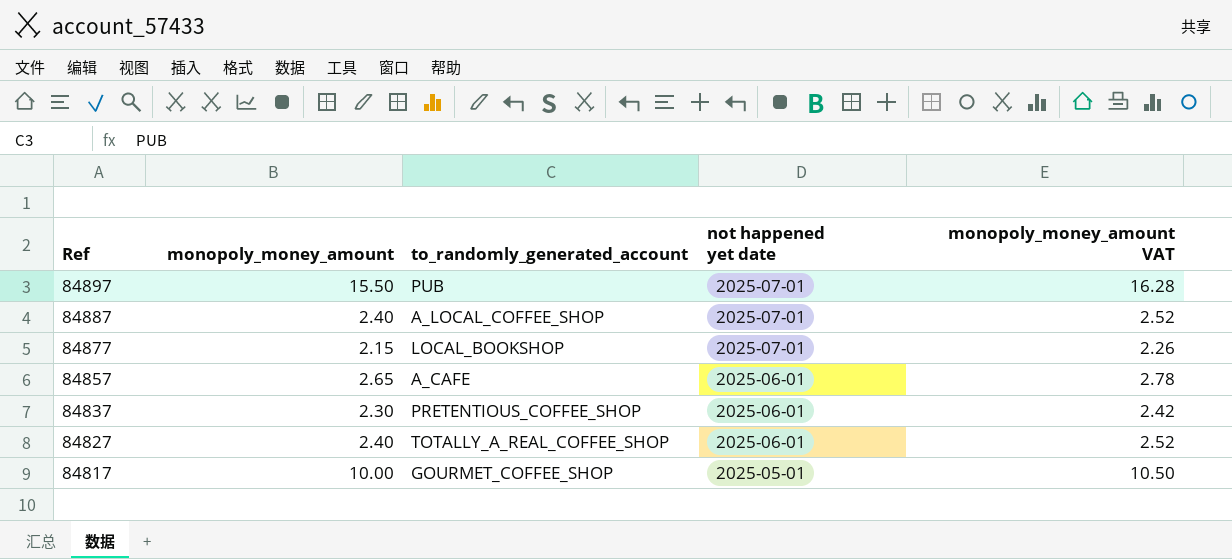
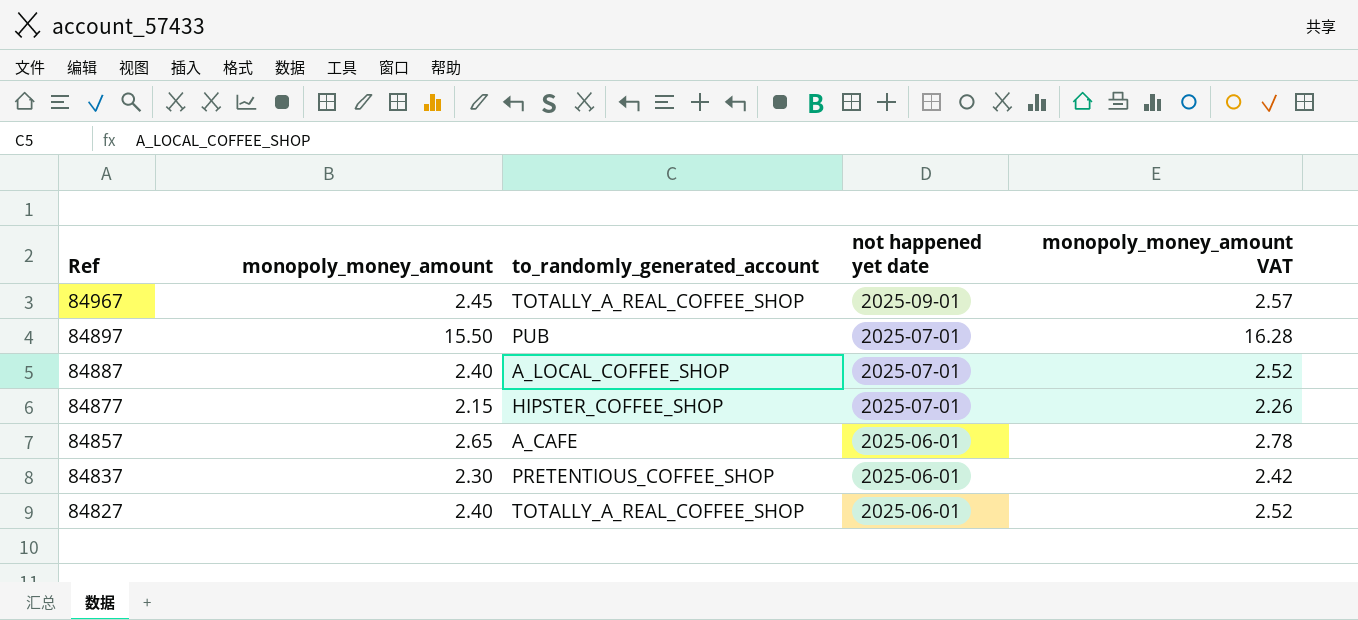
row 84817: 10.00 | GOURMET_COFFEE_SHOP | 2025-05-01 | 10.50 -> none
row 84967: none -> 2.45 | TOTALLY_A_REAL_COFFEE_SHOP | 2025-09-01 | 2.57
84877 | to_randomly_generated_account: LOCAL_BOOKSHOP -> HIPSTER_COFFEE_SHOP

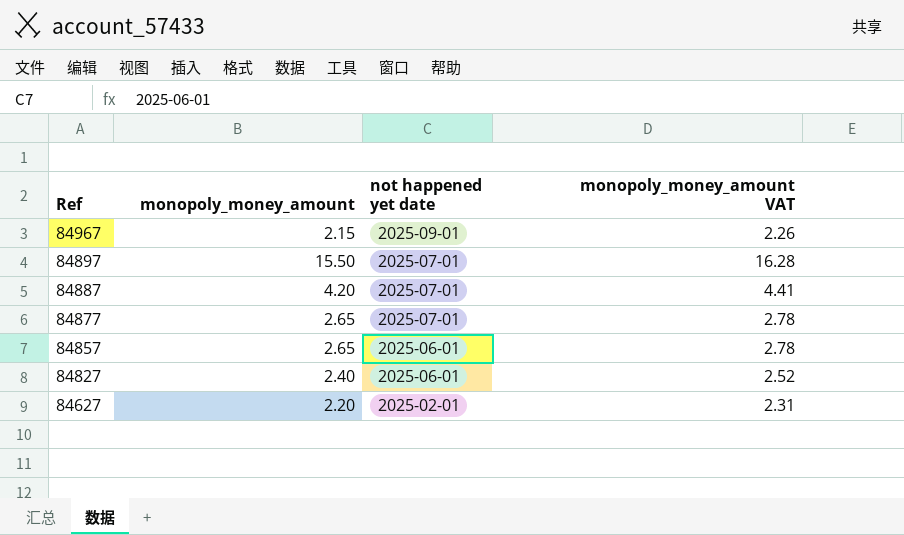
column to_randomly_generated_account | position: 3 -> none
row 84837: 2.30 | PRETENTIOUS_COFFEE_SHOP | 2025-06-01 | 2.42 -> none
84967 | monopoly_money_amount: 2.45 -> 2.15
84967 | monopoly_money_amount VAT: 2.57 -> 2.26
84887 | monopoly_money_amount: 2.40 -> 4.20
84887 | monopoly_money_amount VAT: 2.52 -> 4.41
84877 | monopoly_money_amount: 2.15 -> 2.65
84877 | monopoly_money_amount VAT: 2.26 -> 2.78
row 84627: none -> 2.20 | 2025-02-01 | 2.31

